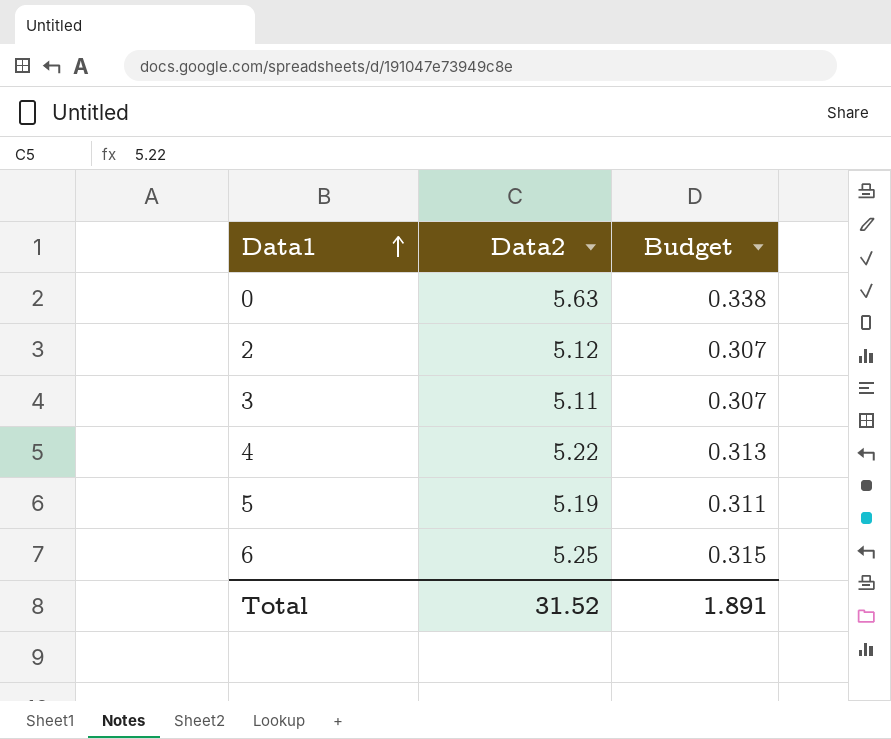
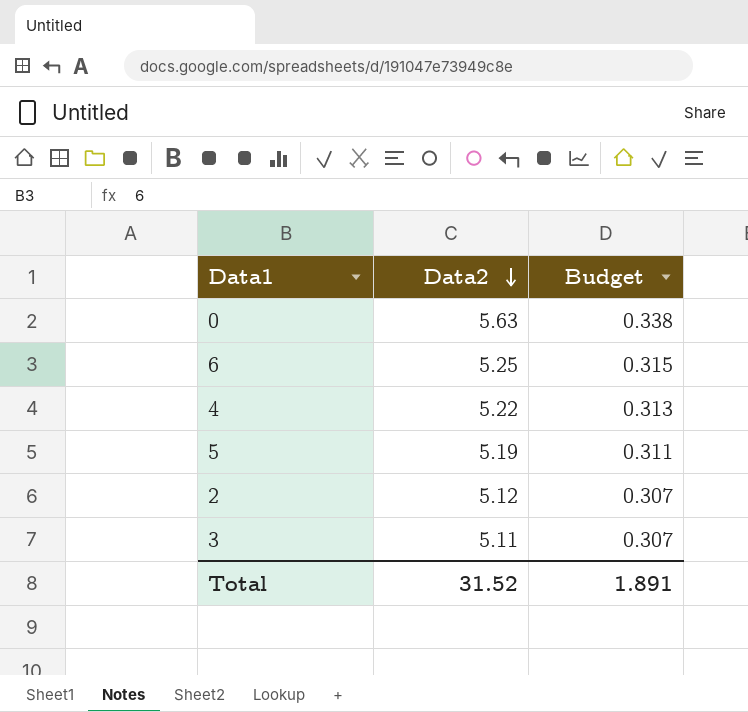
row order: Data1 ascending -> Data2 descending

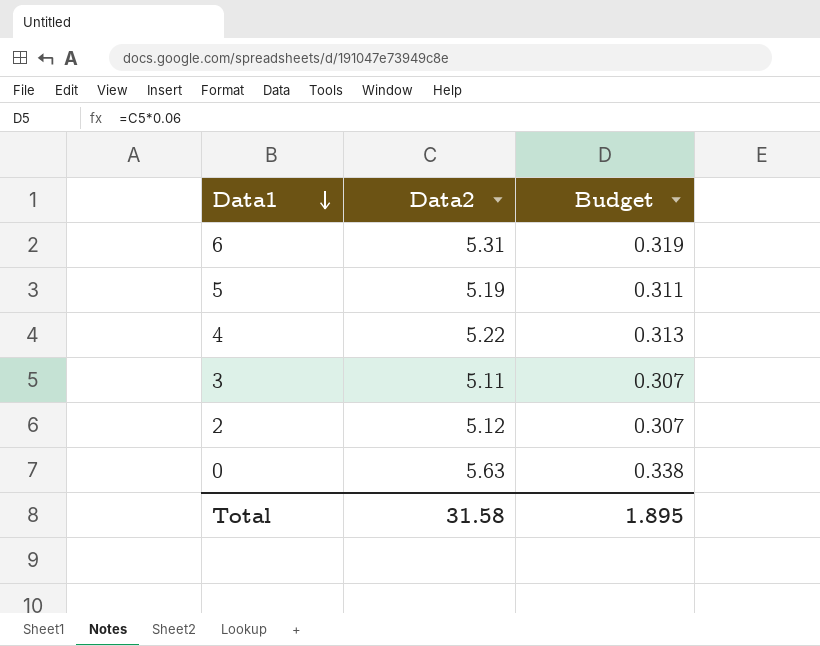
row order: Data2 descending -> Data1 descending
6 | Data2: 5.25 -> 5.31
6 | Budget: 0.315 -> 0.319
Total | Data2: 31.52 -> 31.58
Total | Budget: 1.891 -> 1.895

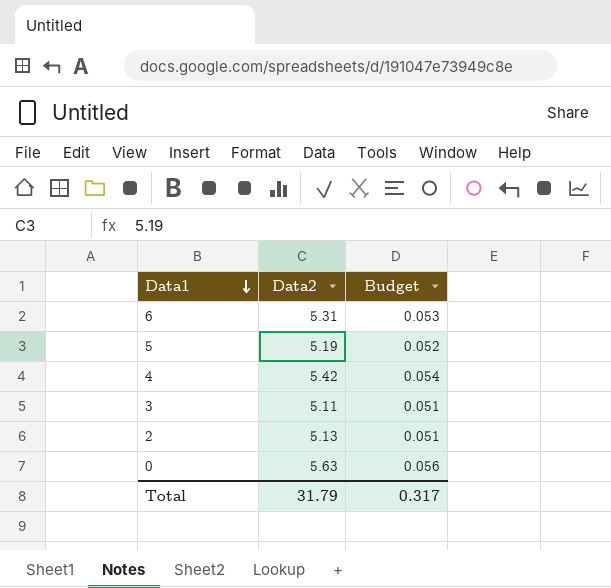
column Budget | formula: [Data2] * 0.06 -> [Data2] * 0.01
4 | Data2: 5.22 -> 5.42
2 | Data2: 5.12 -> 5.13
Total | Data2: 31.58 -> 31.79
Total | Budget: 1.895 -> 0.317

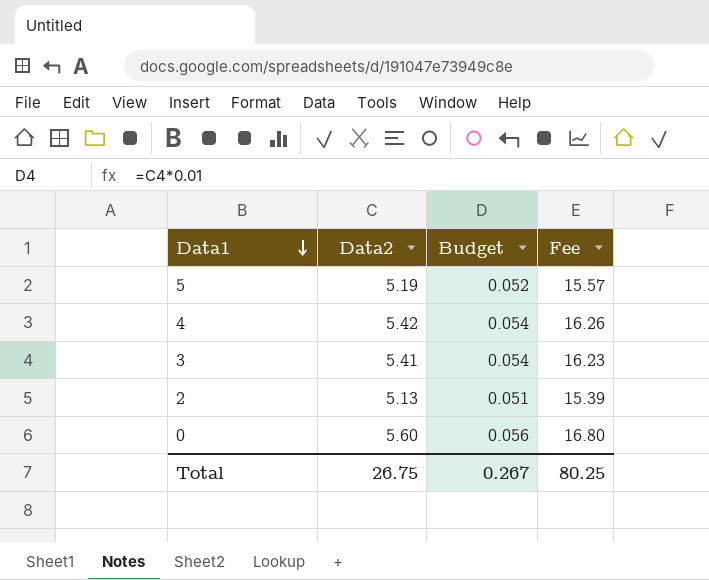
column Fee | formula: none -> [Data2] * 3
row 6: 5.31 | 0.053 -> none
3 | Data2: 5.11 -> 5.41
3 | Budget: 0.051 -> 0.054
0 | Data2: 5.63 -> 5.60
Total | Data2: 31.79 -> 26.75
Total | Budget: 0.317 -> 0.267

